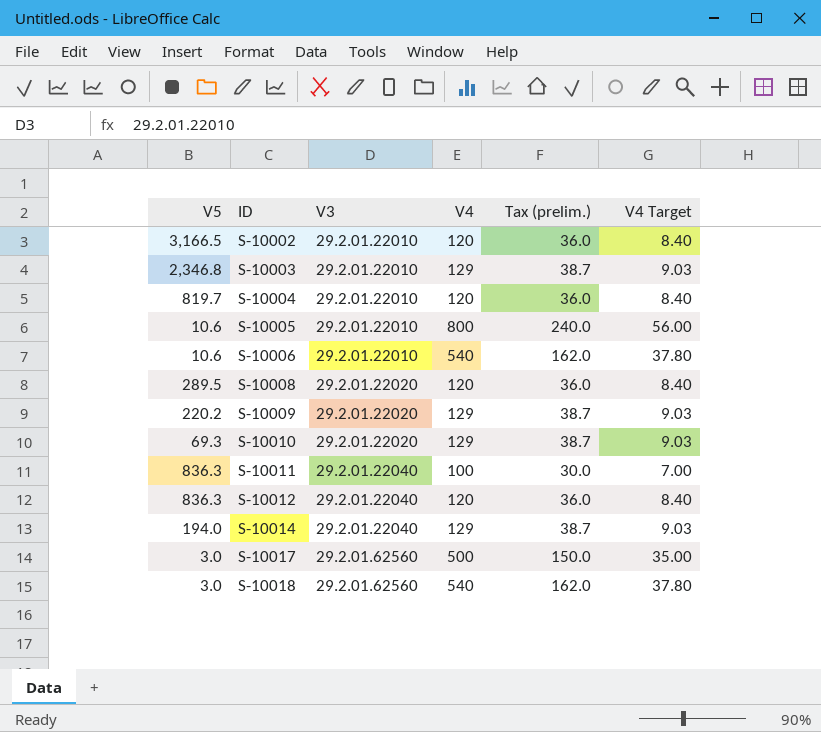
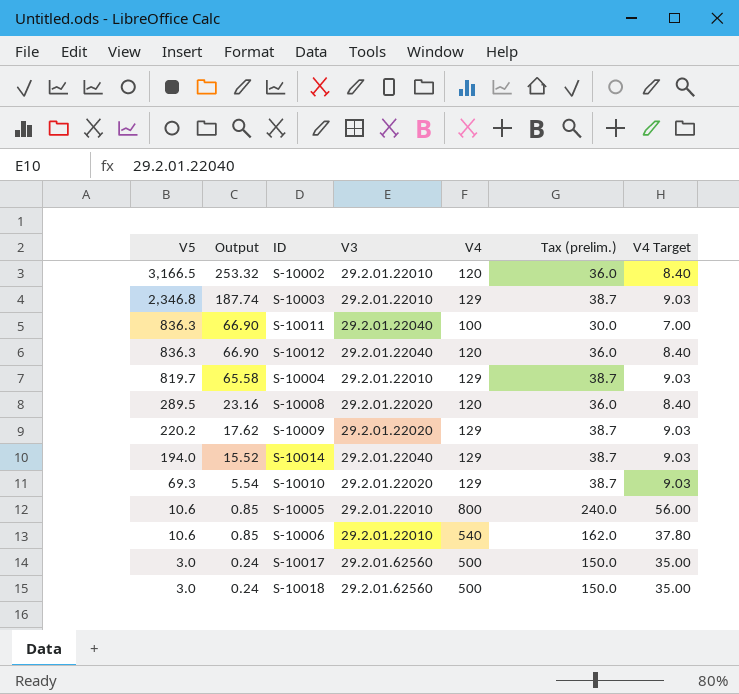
row order: ID ascending -> V5 descending
column Output | formula: none -> [V5] * 0.08
S-10004 | V4: 120 -> 129
S-10004 | Tax (prelim.): 36.0 -> 38.7
S-10004 | V4 Target: 8.40 -> 9.03
S-10018 | V4: 540 -> 500
S-10018 | Tax (prelim.): 162.0 -> 150.0
S-10018 | V4 Target: 37.80 -> 35.00

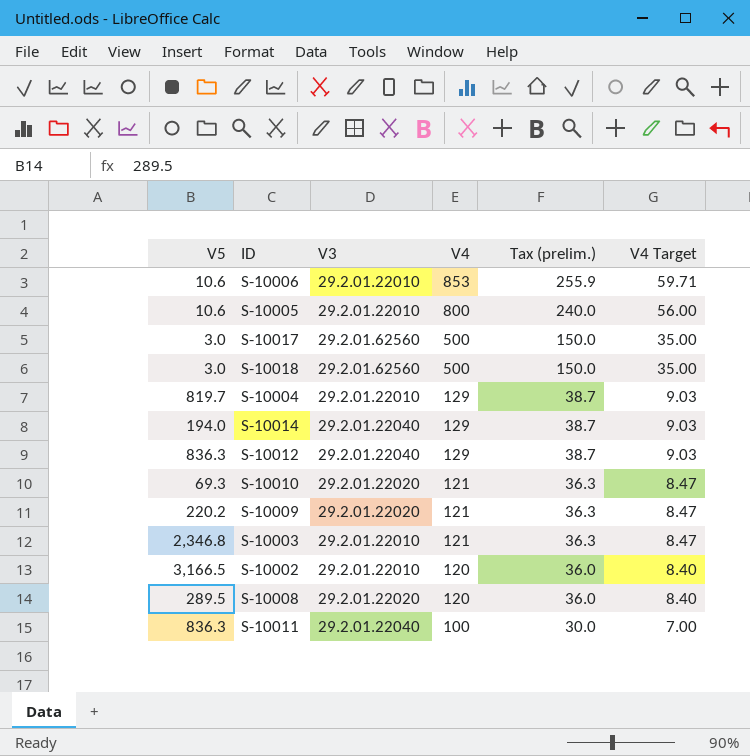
row order: V5 descending -> V4 descending
column Output | formula: [V5] * 0.08 -> none
S-10006 | V4: 540 -> 853
S-10006 | Tax (prelim.): 162.0 -> 255.9
S-10006 | V4 Target: 37.80 -> 59.71
S-10012 | V4: 120 -> 129
S-10012 | Tax (prelim.): 36.0 -> 38.7
S-10012 | V4 Target: 8.40 -> 9.03
S-10010 | V4: 129 -> 121
S-10010 | Tax (prelim.): 38.7 -> 36.3
S-10010 | V4 Target: 9.03 -> 8.47
S-10009 | V4: 129 -> 121
S-10009 | Tax (prelim.): 38.7 -> 36.3
S-10009 | V4 Target: 9.03 -> 8.47
S-10003 | V4: 129 -> 121
S-10003 | Tax (prelim.): 38.7 -> 36.3
S-10003 | V4 Target: 9.03 -> 8.47

